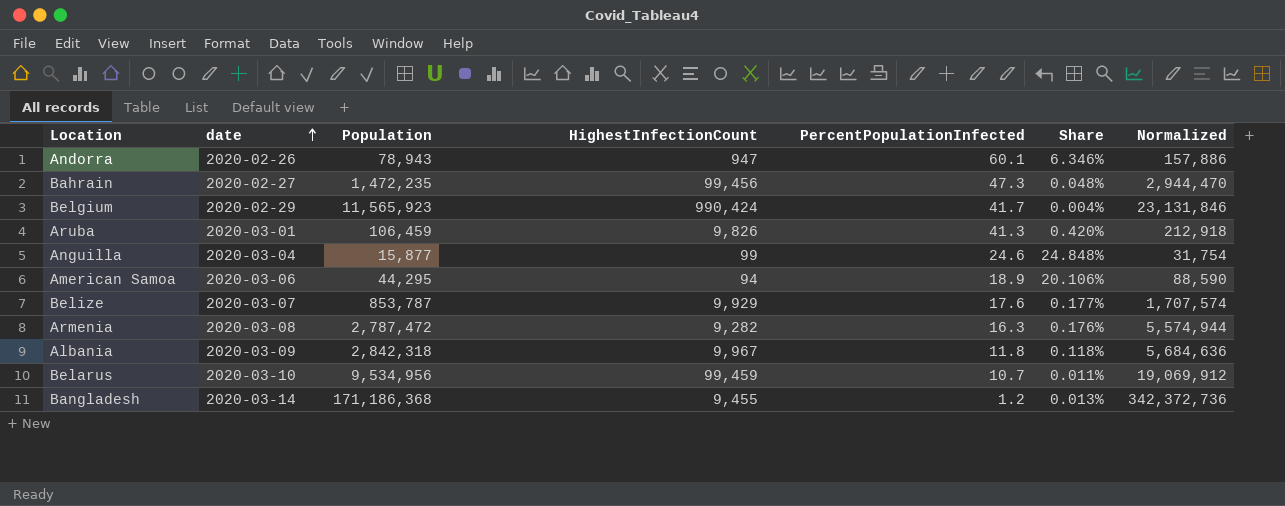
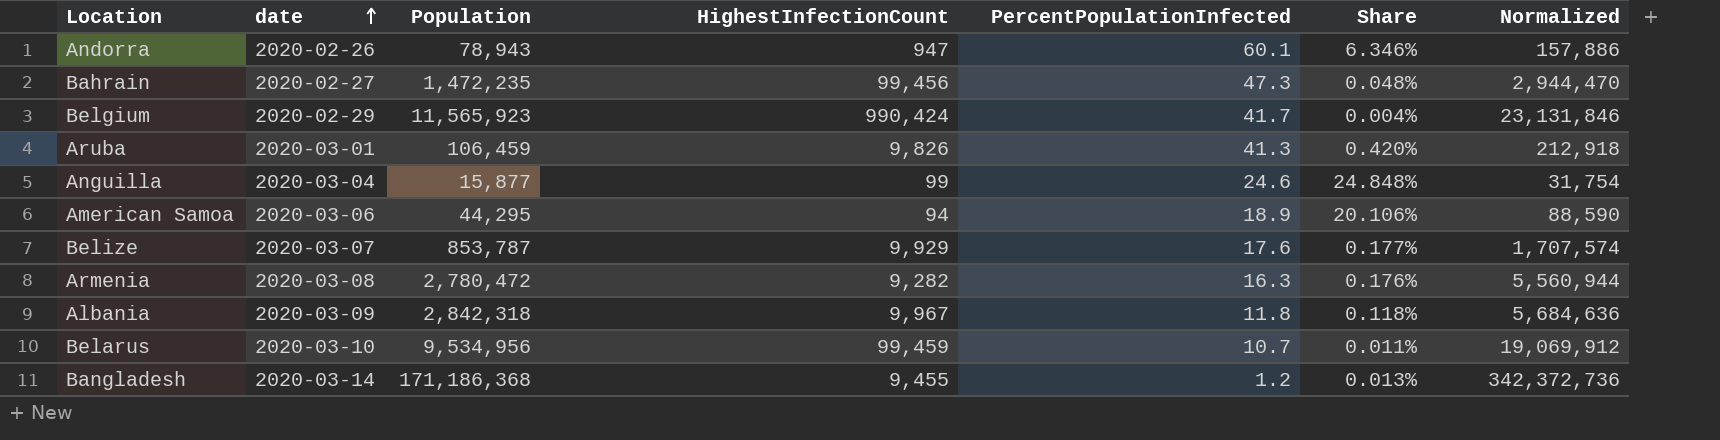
Armenia | Population: 2,787,472 -> 2,780,472
Armenia | Normalized: 5,574,944 -> 5,560,944

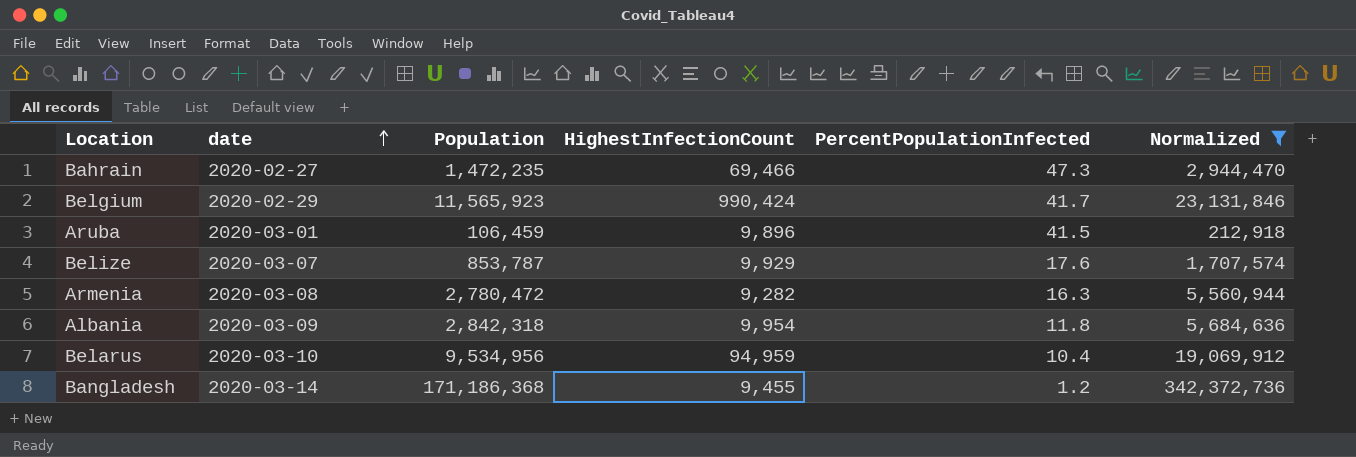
filter: none -> Normalized >= 212,918
column Share | formula: [PercentPopulationInfected] / [HighestInfectionCount] -> none
Bahrain | HighestInfectionCount: 99,456 -> 69,466
Aruba | HighestInfectionCount: 9,826 -> 9,896
Aruba | PercentPopulationInfected: 41.3 -> 41.5
Albania | HighestInfectionCount: 9,967 -> 9,954
Belarus | HighestInfectionCount: 99,459 -> 94,959
Belarus | PercentPopulationInfected: 10.7 -> 10.4

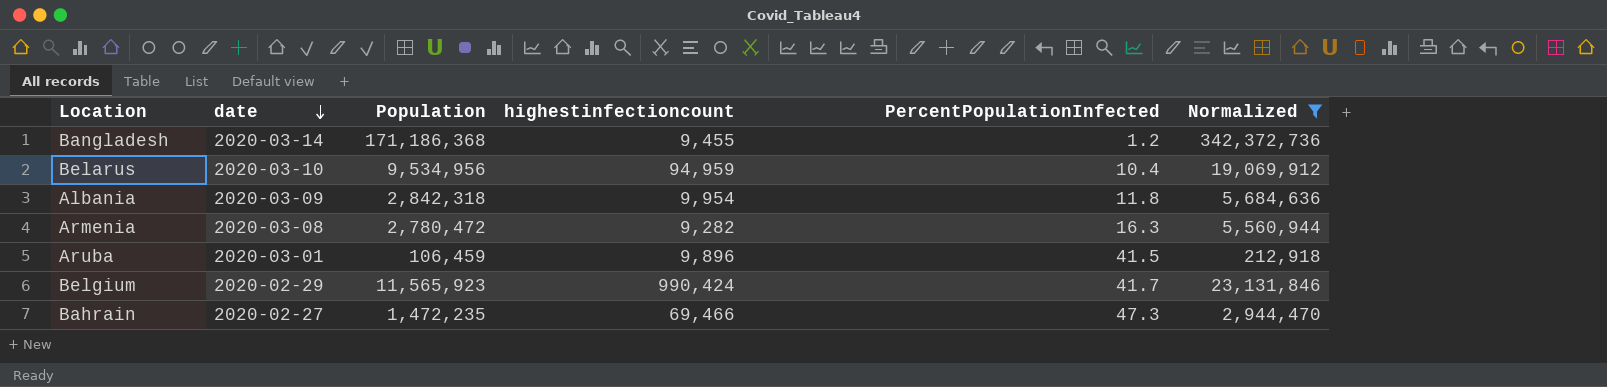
row order: date ascending -> date descending
column name: HighestInfectionCount -> highestinfectioncount
row Belize: 2020-03-07 | 853,787 | 9,929 | 17.6 | 1,707,574 -> none

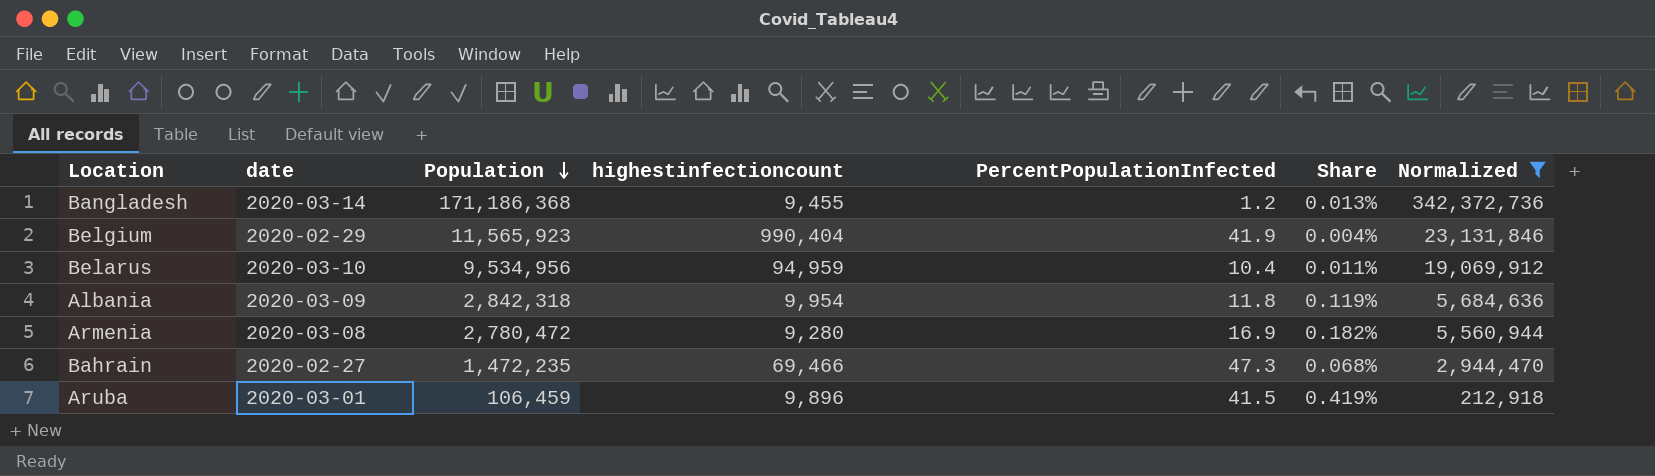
row order: date descending -> Population descending
column Share | formula: none -> [PercentPopulationInfected] / [highestinfectioncount]
Belgium | highestinfectioncount: 990,424 -> 990,404
Belgium | PercentPopulationInfected: 41.7 -> 41.9
Armenia | highestinfectioncount: 9,282 -> 9,280
Armenia | PercentPopulationInfected: 16.3 -> 16.9

